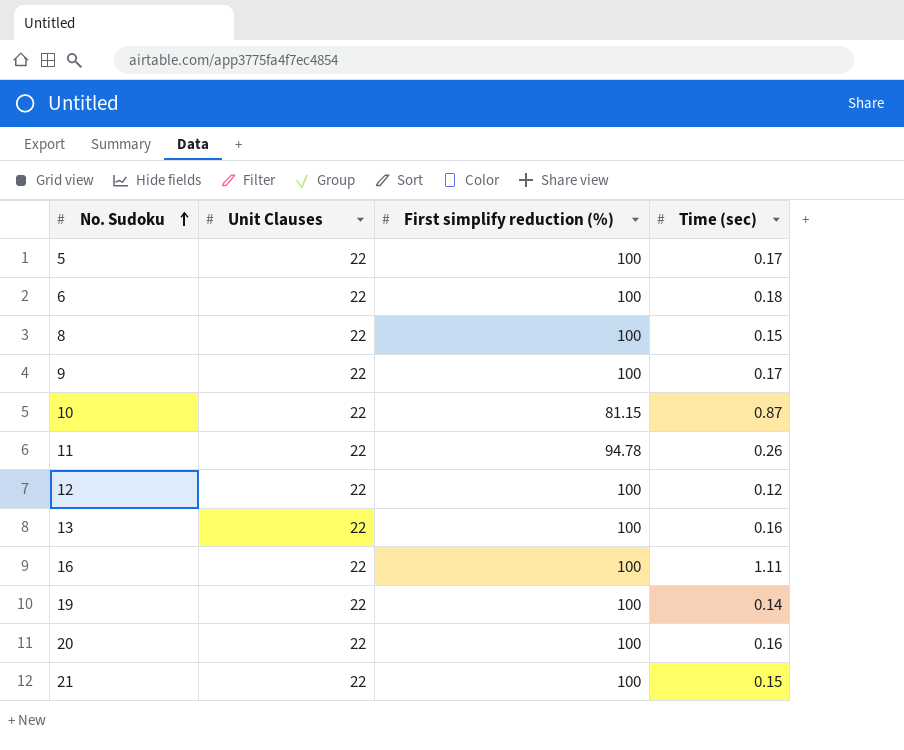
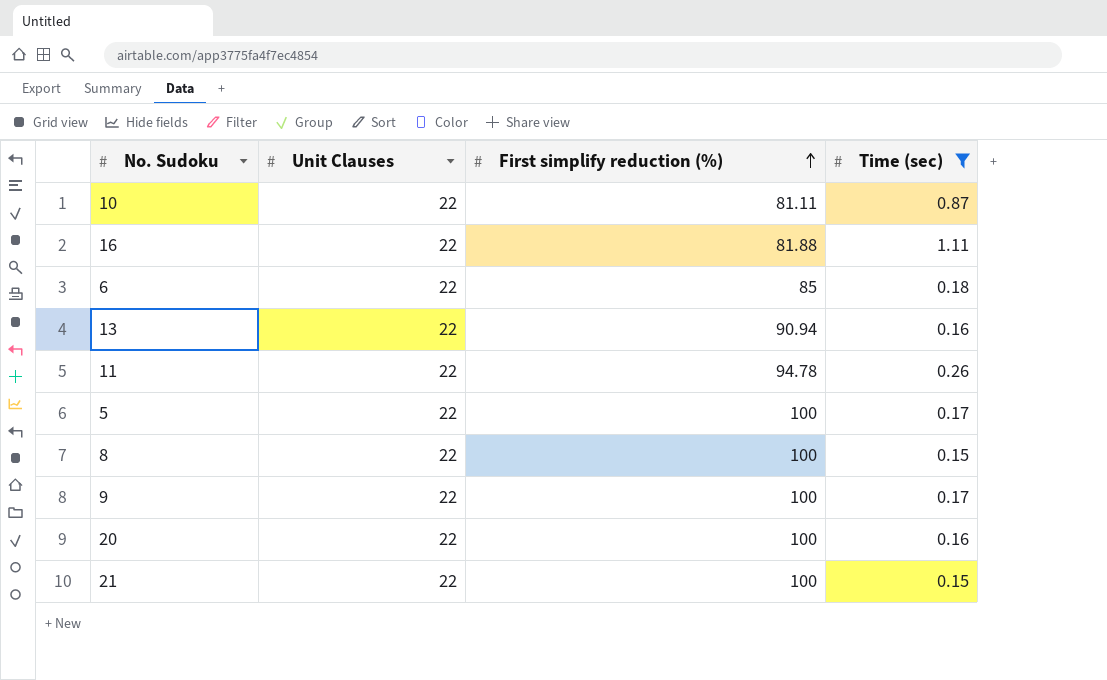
filter: none -> Time (sec) >= 0.15
row order: No. Sudoku ascending -> First simplify reduction (%) ascending
10 | First simplify reduction (%): 81.15 -> 81.11
16 | First simplify reduction (%): 100 -> 81.88
6 | First simplify reduction (%): 100 -> 85
13 | First simplify reduction (%): 100 -> 90.94

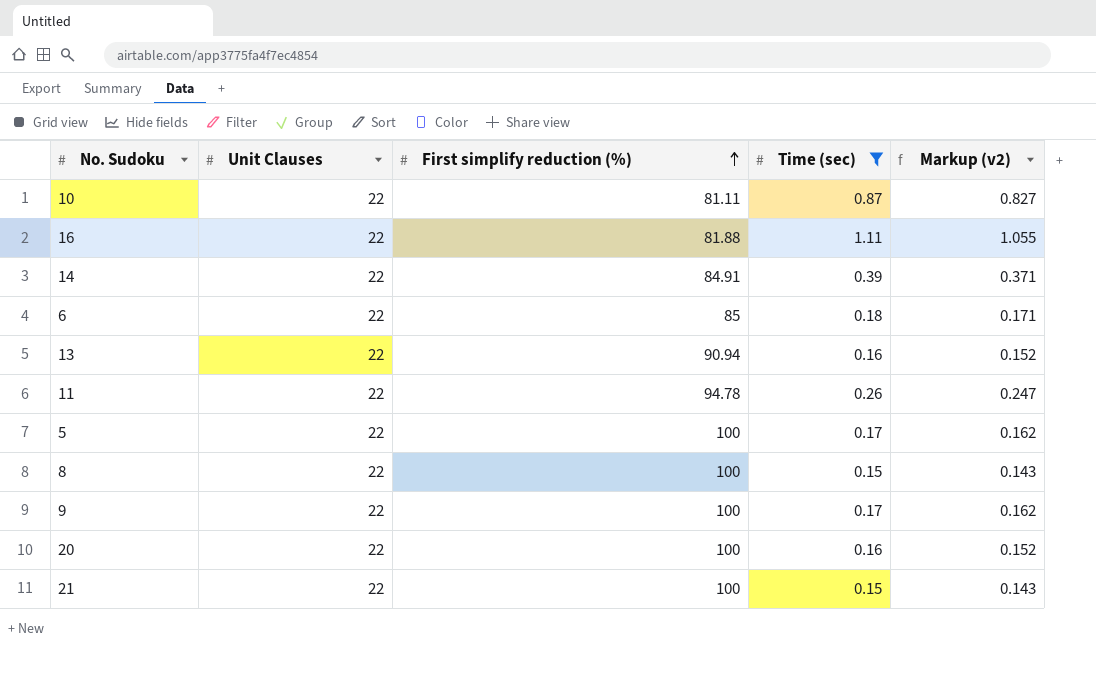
column Markup (v2) | formula: none -> [Time (sec)] * 0.95
row 14: none -> 22 | 84.91 | 0.39 | 0.371

